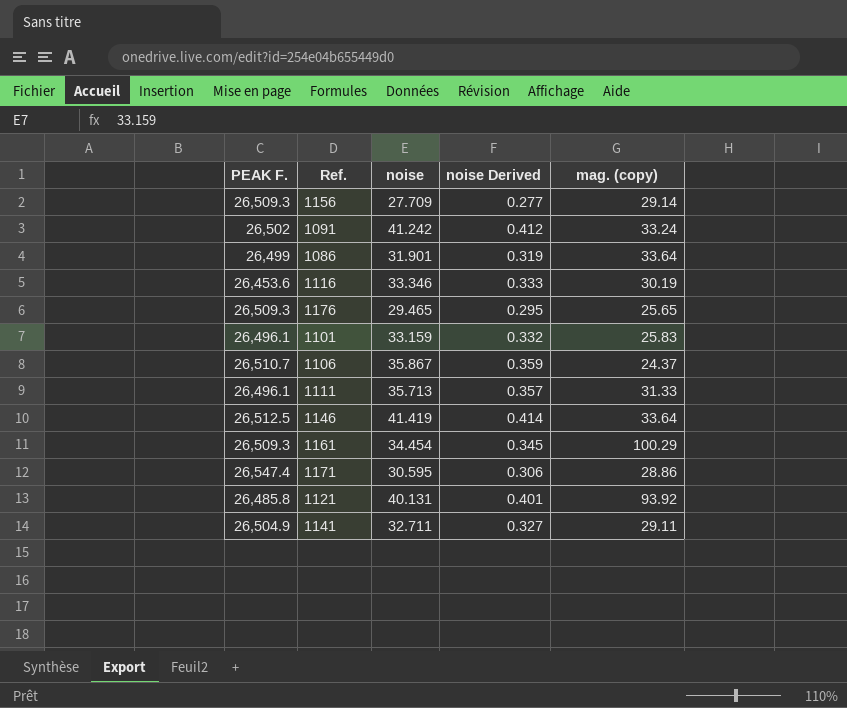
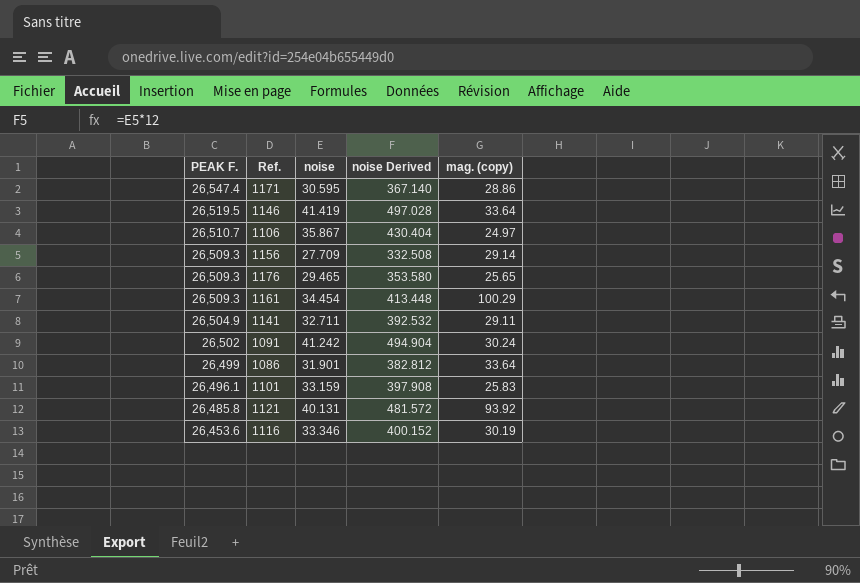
row order: none -> PEAK F. descending
column noise Derived | formula: [noise] * 0.01 -> [noise] * 12
row 1111: 26,496.1 | 35.713 | 0.357 | 31.33 -> none
1146 | PEAK F.: 26,512.5 -> 26,519.5
1106 | mag. (copy): 24.37 -> 24.97
1091 | mag. (copy): 33.24 -> 30.24

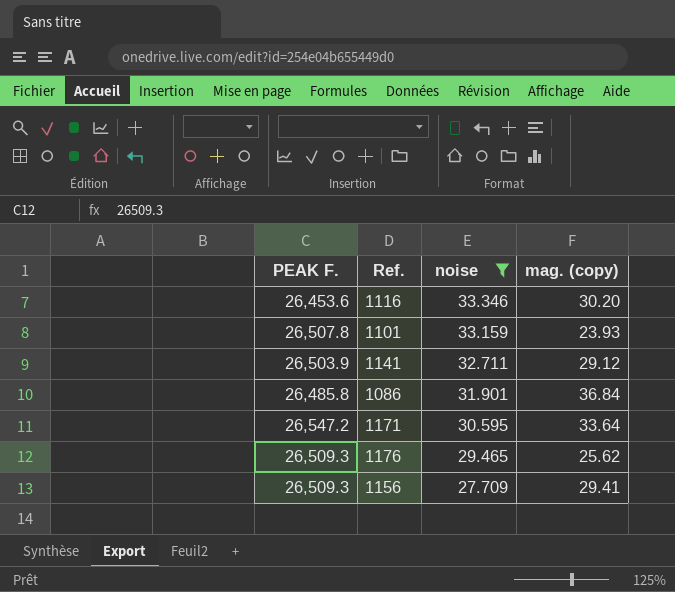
filter: none -> noise <= 33.346
row order: PEAK F. descending -> noise descending
column noise Derived | formula: [noise] * 12 -> none
1116 | mag. (copy): 30.19 -> 30.20
1101 | PEAK F.: 26,496.1 -> 26,507.8
1101 | mag. (copy): 25.83 -> 23.93
1141 | PEAK F.: 26,504.9 -> 26,503.9
1141 | mag. (copy): 29.11 -> 29.12
1086 | PEAK F.: 26,499 -> 26,485.8
1086 | mag. (copy): 33.64 -> 36.84
1171 | PEAK F.: 26,547.4 -> 26,547.2
1171 | mag. (copy): 28.86 -> 33.64
1176 | mag. (copy): 25.65 -> 25.62
1156 | mag. (copy): 29.14 -> 29.41

